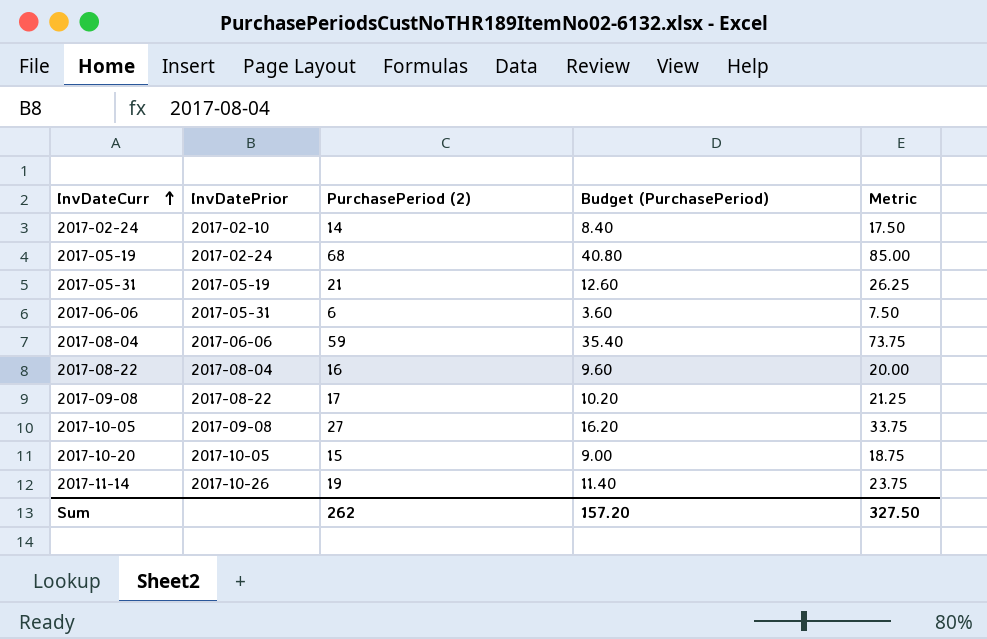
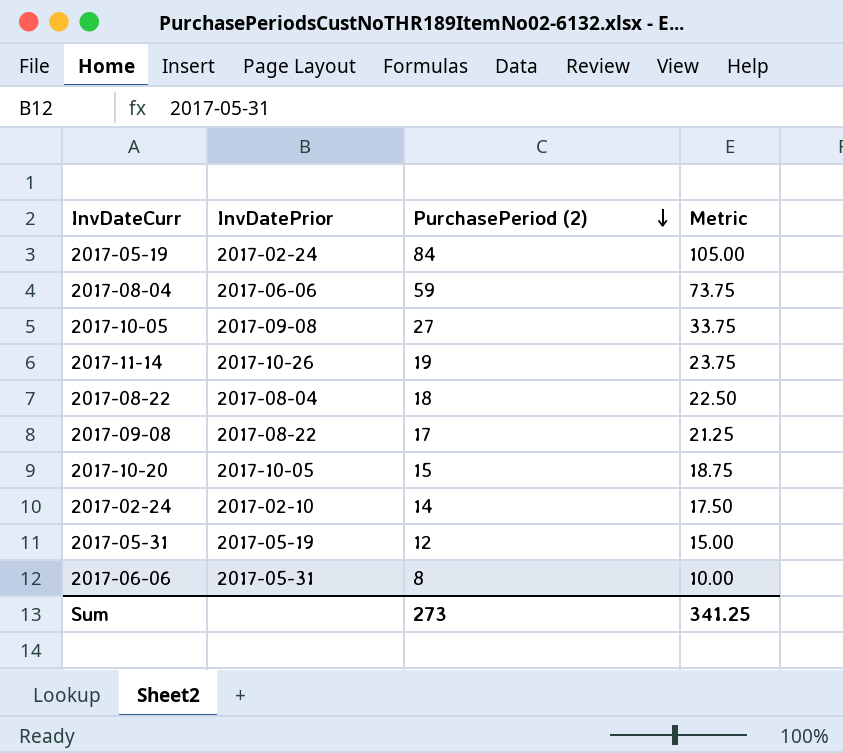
row order: InvDateCurr ascending -> PurchasePeriod (2) descending
column Budget (PurchasePeriod) | formula: [PurchasePeriod (2)] * 0.6 -> none
2017-05-19 | PurchasePeriod (2): 68 -> 84
2017-05-19 | Metric: 85.00 -> 105.00
2017-08-22 | PurchasePeriod (2): 16 -> 18
2017-08-22 | Metric: 20.00 -> 22.50
2017-05-31 | PurchasePeriod (2): 21 -> 12
2017-05-31 | Metric: 26.25 -> 15.00
2017-06-06 | PurchasePeriod (2): 6 -> 8
2017-06-06 | Metric: 7.50 -> 10.00
Sum | PurchasePeriod (2): 262 -> 273
Sum | Metric: 327.50 -> 341.25

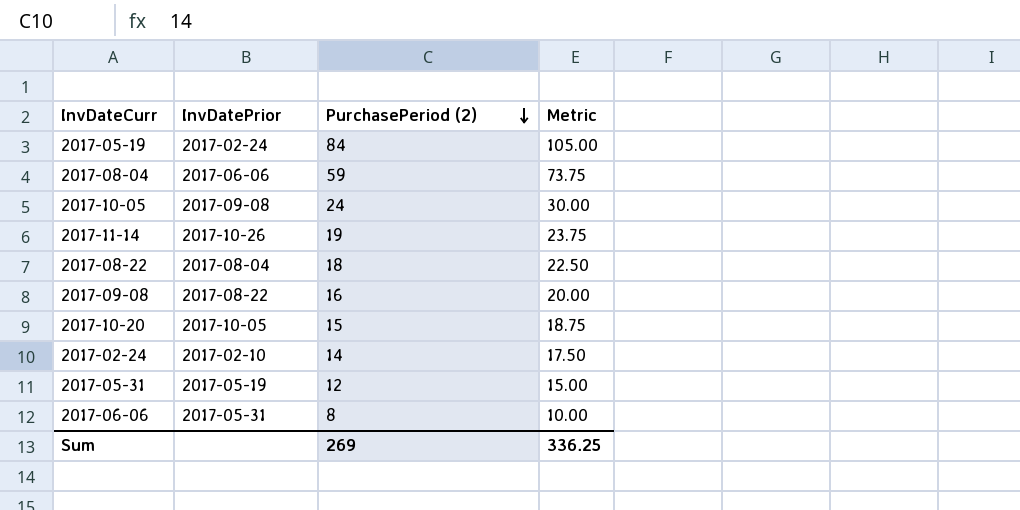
2017-10-05 | PurchasePeriod (2): 27 -> 24
2017-10-05 | Metric: 33.75 -> 30.00
2017-09-08 | PurchasePeriod (2): 17 -> 16
2017-09-08 | Metric: 21.25 -> 20.00
Sum | PurchasePeriod (2): 273 -> 269
Sum | Metric: 341.25 -> 336.25

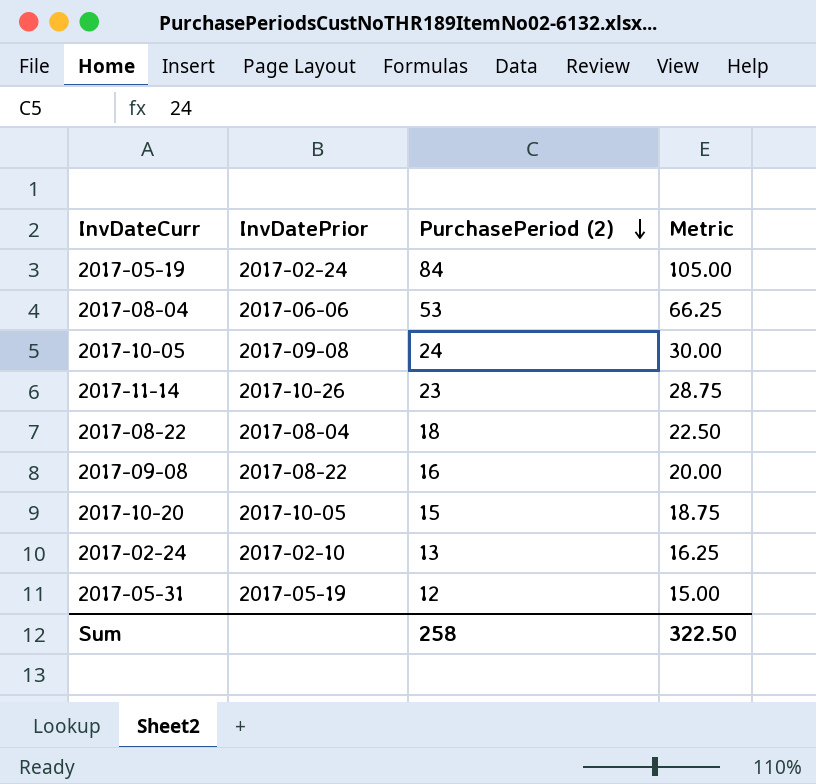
row 2017-06-06: 2017-05-31 | 8 | 10.00 -> none
2017-08-04 | PurchasePeriod (2): 59 -> 53
2017-08-04 | Metric: 73.75 -> 66.25
2017-11-14 | PurchasePeriod (2): 19 -> 23
2017-11-14 | Metric: 23.75 -> 28.75
2017-02-24 | PurchasePeriod (2): 14 -> 13
2017-02-24 | Metric: 17.50 -> 16.25
Sum | PurchasePeriod (2): 269 -> 258
Sum | Metric: 336.25 -> 322.50

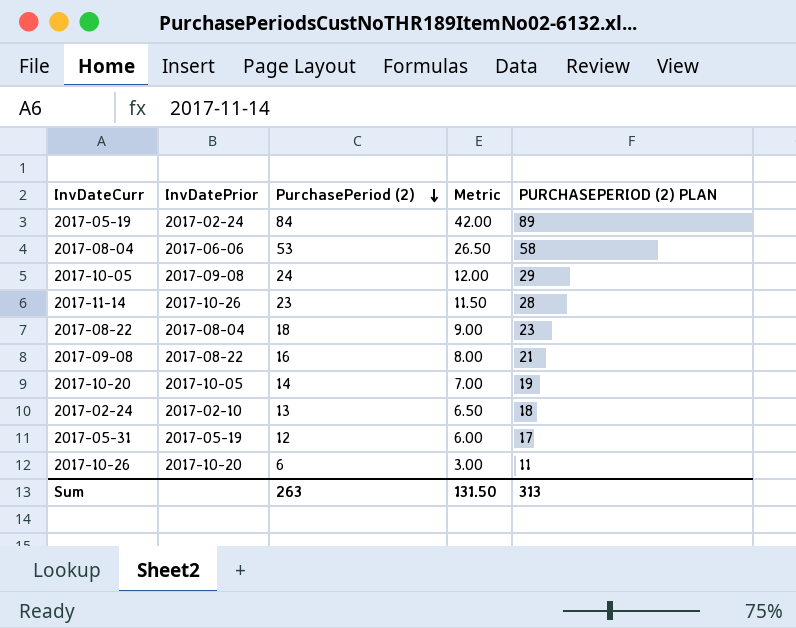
column Metric | formula: [PurchasePeriod (2)] * 1.25 -> [PurchasePeriod (2)] * 0.5
column PURCHASEPERIOD (2) PLAN | formula: none -> [PurchasePeriod (2)] + 5
2017-10-20 | PurchasePeriod (2): 15 -> 14
row 2017-10-26: none -> 2017-10-20 | 6 | 3.00 | 11
Sum | PurchasePeriod (2): 258 -> 263
Sum | Metric: 322.50 -> 131.50

